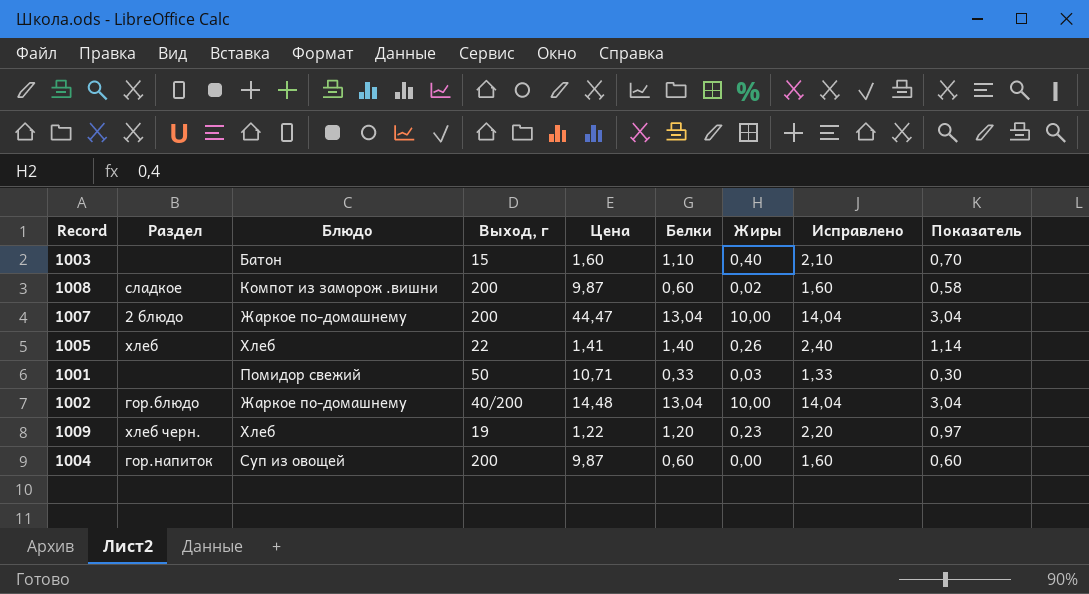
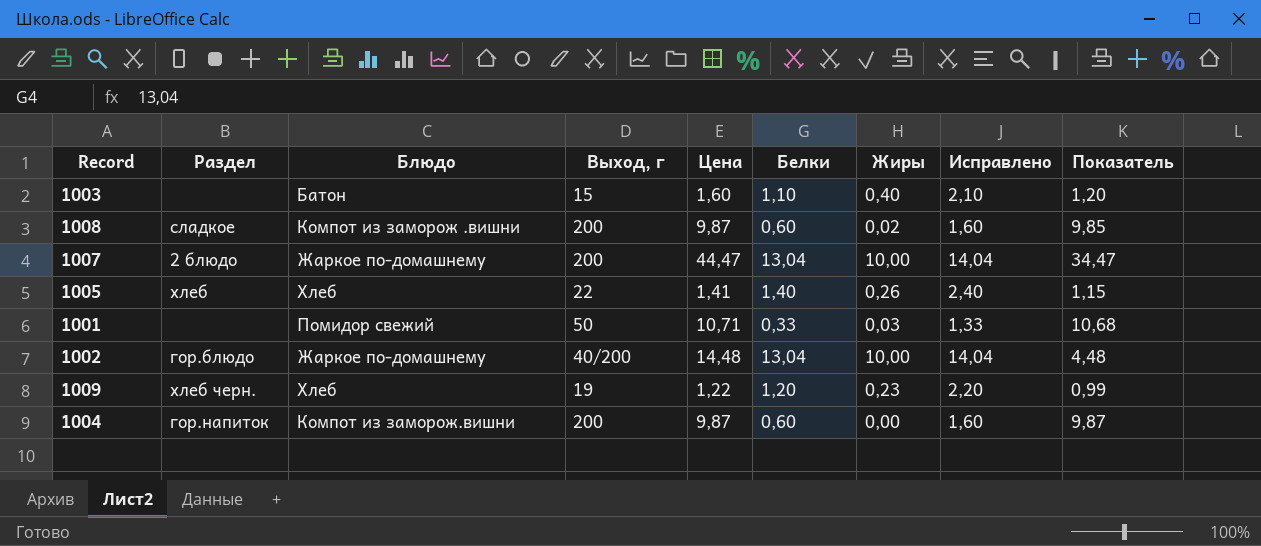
column Показатель | formula: [Белки] - [Жиры] -> [Цена] - [Жиры]
1004 | Блюдо: Суп из овощей -> Компот из заморож.вишни

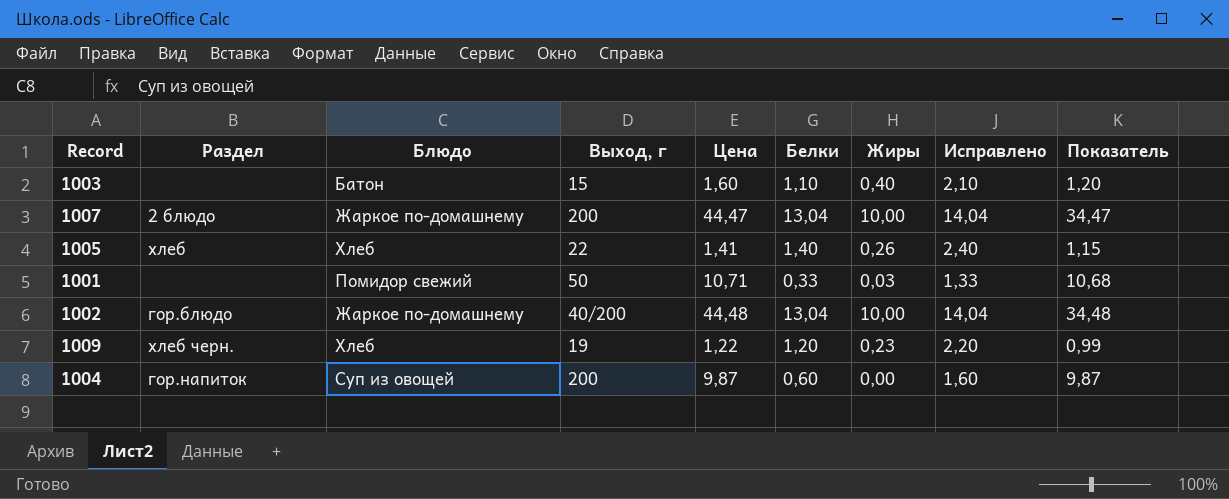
row 1008: сладкое | Компот из заморож .вишни | 200 | 9,87 | 0,60 | 0,02 | 1,60 | 9,85 -> none
1002 | Цена: 14,48 -> 44,48
1002 | Показатель: 4,48 -> 34,48
1004 | Блюдо: Компот из заморож.вишни -> Суп из овощей

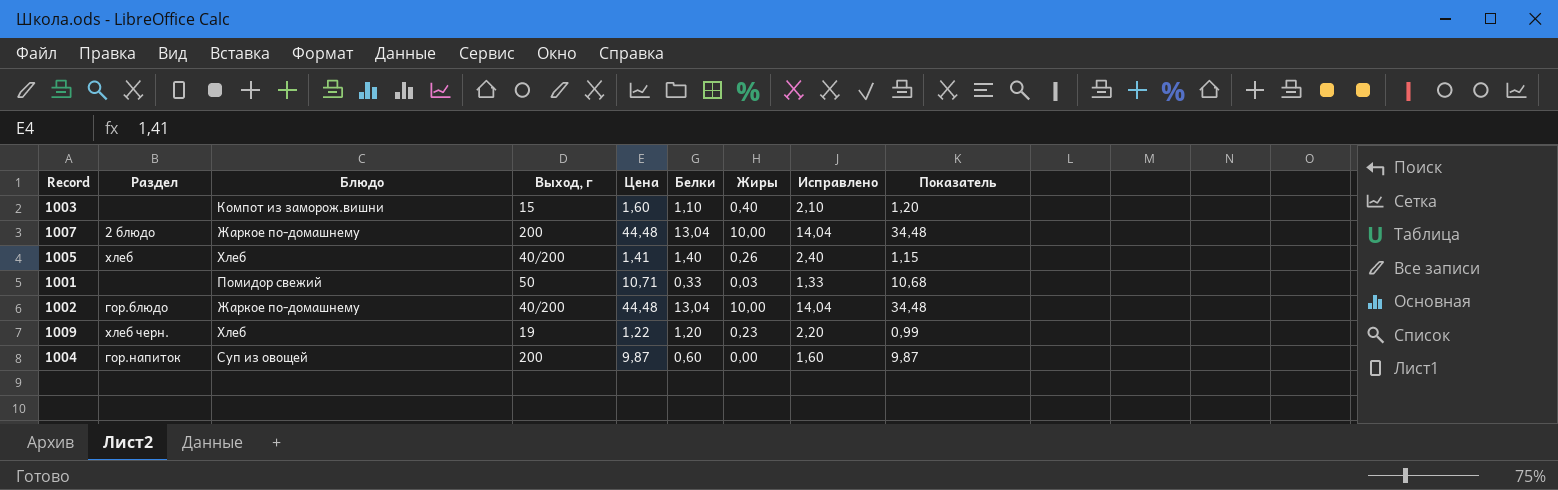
1003 | Блюдо: Батон -> Компот из заморож.вишни
1007 | Цена: 44,47 -> 44,48
1007 | Показатель: 34,47 -> 34,48
1005 | Выход, г: 22 -> 40/200

